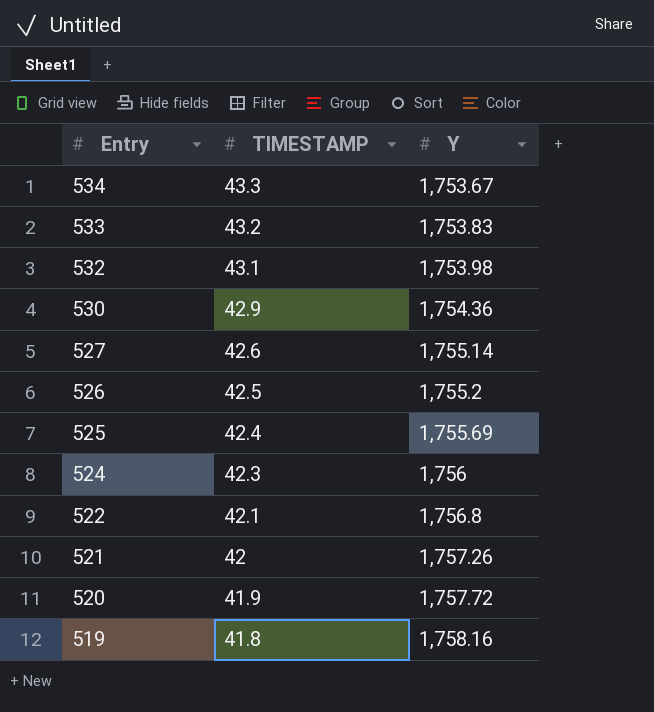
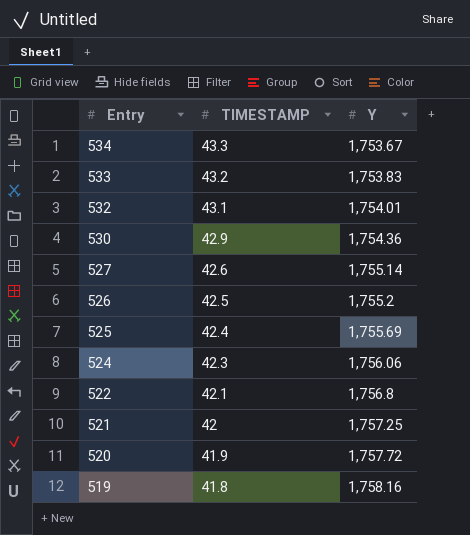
532 | Y: 1,753.98 -> 1,754.01
524 | Y: 1,756 -> 1,756.06
521 | Y: 1,757.26 -> 1,757.25

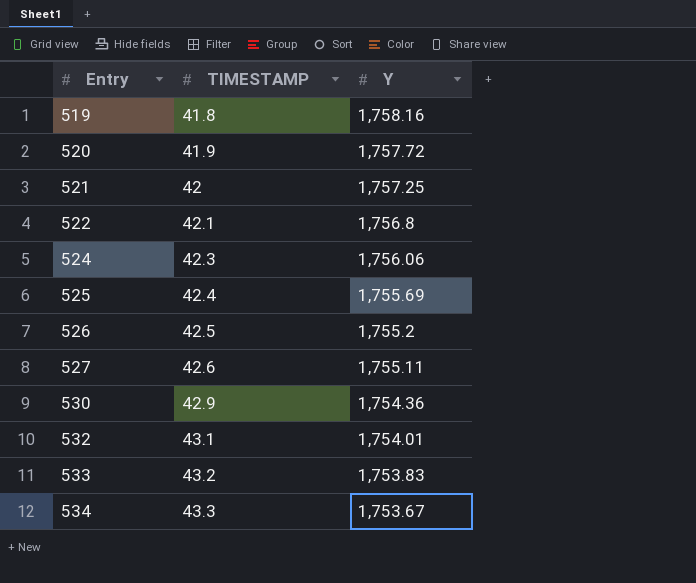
row order: Entry descending -> Entry ascending
527 | Y: 1,755.14 -> 1,755.11

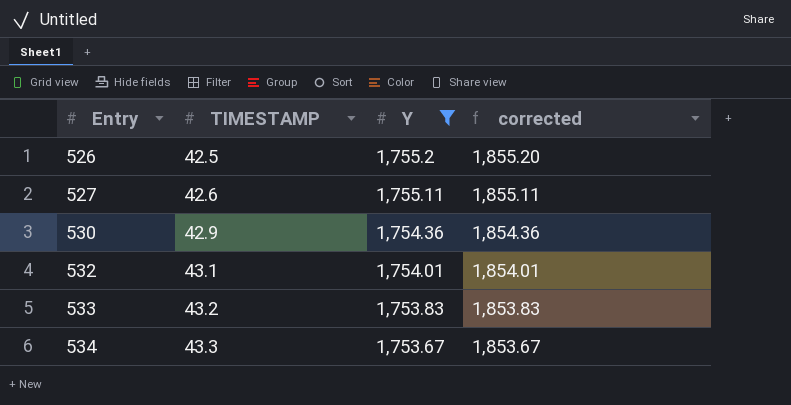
filter: none -> Y <= 1,755.2
column corrected | formula: none -> [Y] + 100

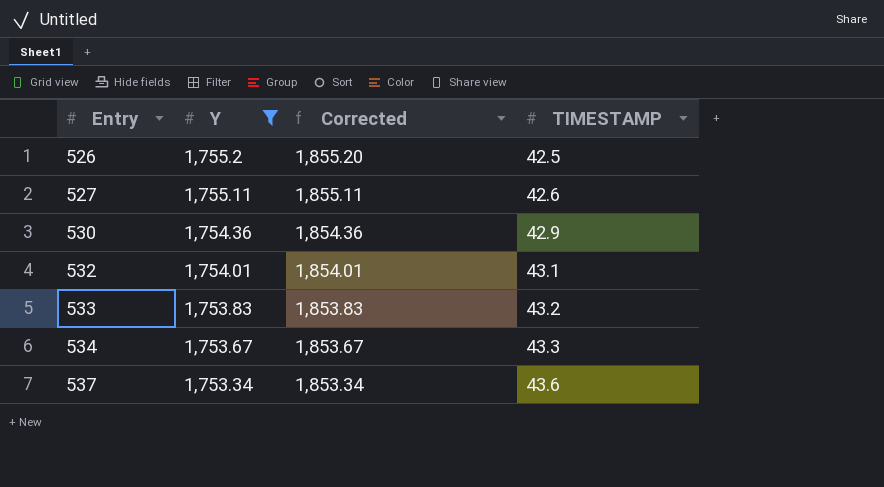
column name: corrected -> Corrected
column TIMESTAMP | position: 2 -> 4
row 537: none -> 1,753.34 | 1,853.34 | 43.6

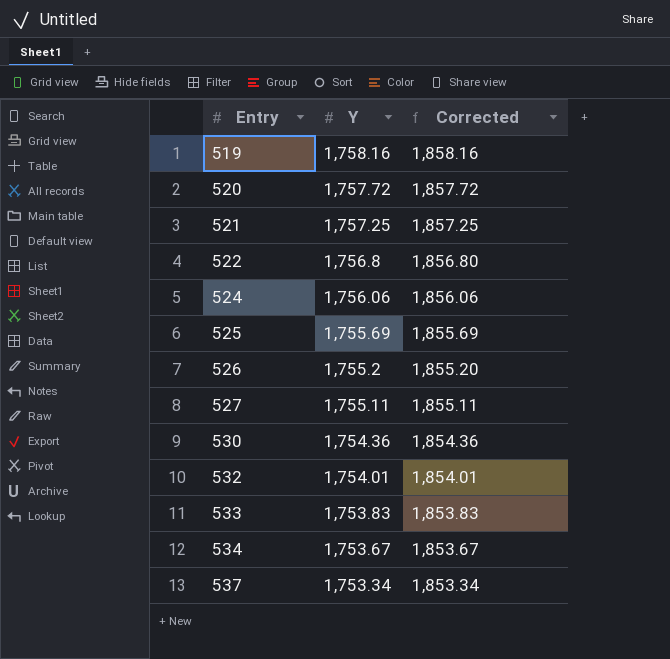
filter: Y <= 1,755.2 -> none
column TIMESTAMP | position: 4 -> none

